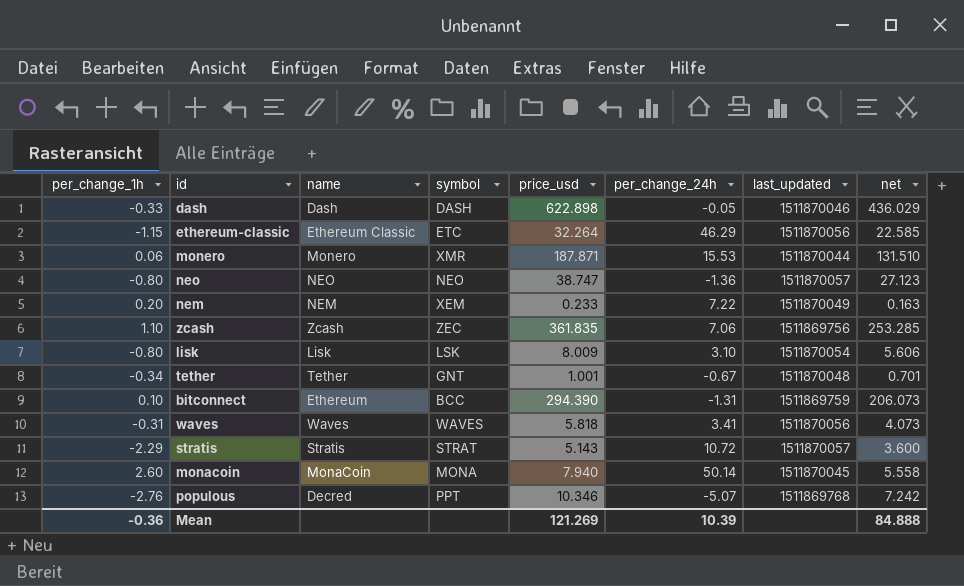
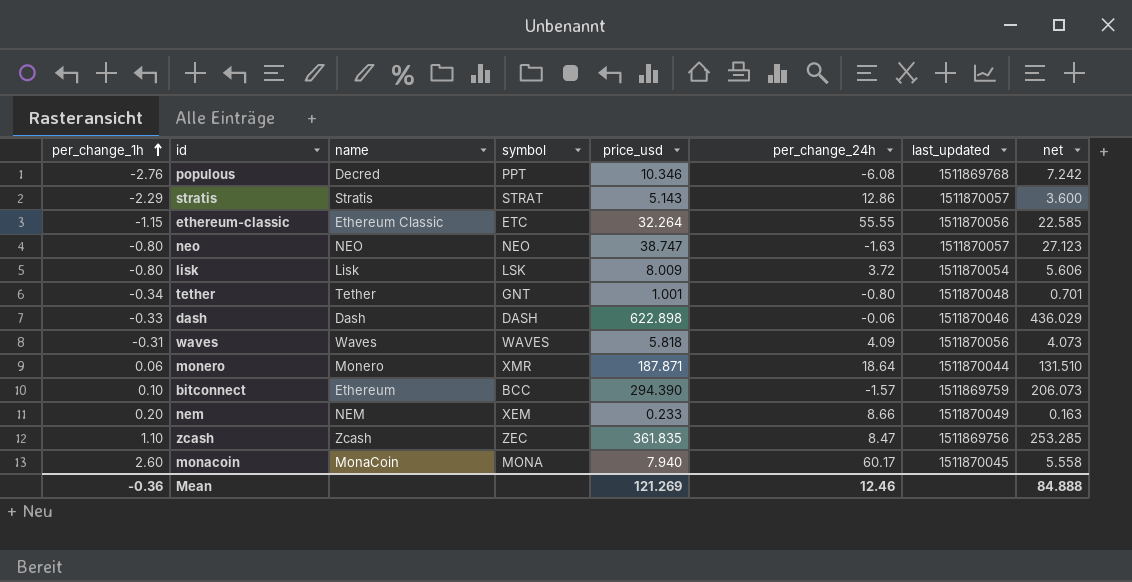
row order: none -> per_change_1h ascending
populous | per_change_24h: -5.07 -> -6.08
stratis | per_change_24h: 10.72 -> 12.86
ethereum-classic | per_change_24h: 46.29 -> 55.55
neo | per_change_24h: -1.36 -> -1.63
lisk | per_change_24h: 3.10 -> 3.72
tether | per_change_24h: -0.67 -> -0.80
dash | per_change_24h: -0.05 -> -0.06
waves | per_change_24h: 3.41 -> 4.09
monero | per_change_24h: 15.53 -> 18.64
bitconnect | per_change_24h: -1.31 -> -1.57
nem | per_change_24h: 7.22 -> 8.66
zcash | per_change_24h: 7.06 -> 8.47
monacoin | per_change_24h: 50.14 -> 60.17
Mean | per_change_24h: 10.39 -> 12.46

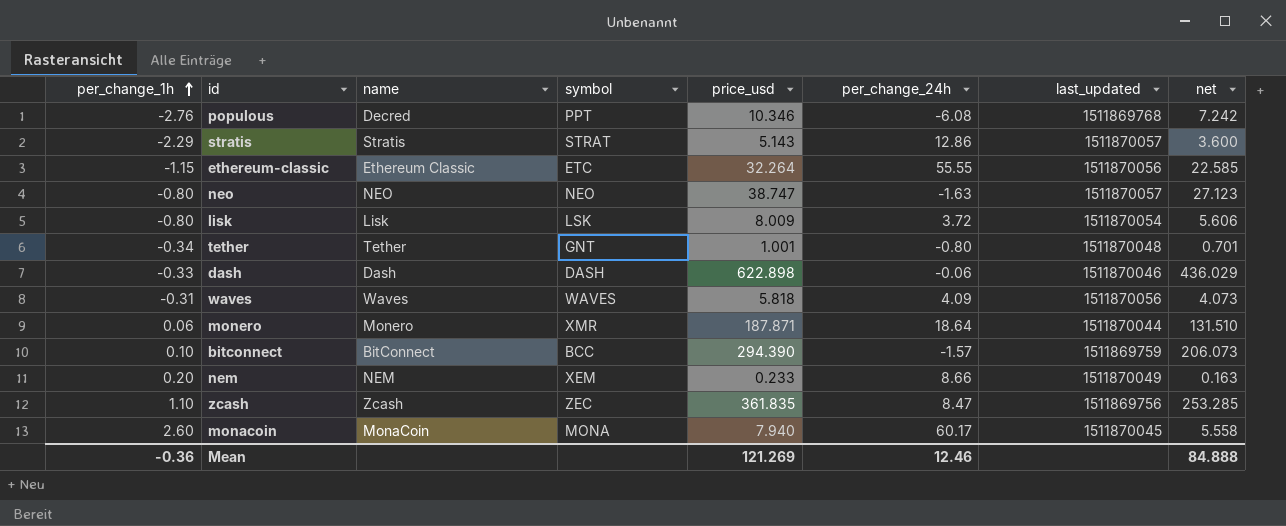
bitconnect | name: Ethereum -> BitConnect

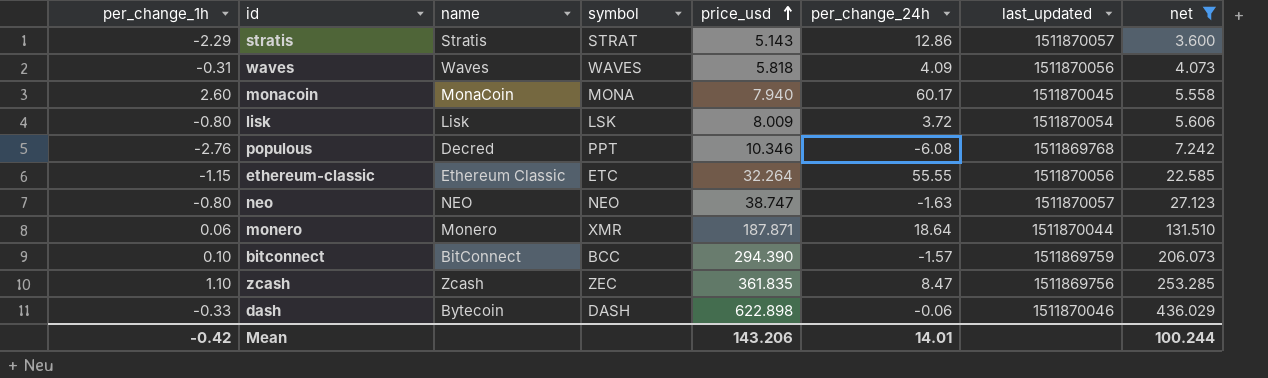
filter: none -> net >= 3.600
row order: per_change_1h ascending -> price_usd ascending
dash | name: Dash -> Bytecoin
Mean | per_change_1h: -0.36 -> -0.42
Mean | price_usd: 121.269 -> 143.206
Mean | per_change_24h: 12.46 -> 14.01
Mean | net: 84.888 -> 100.244

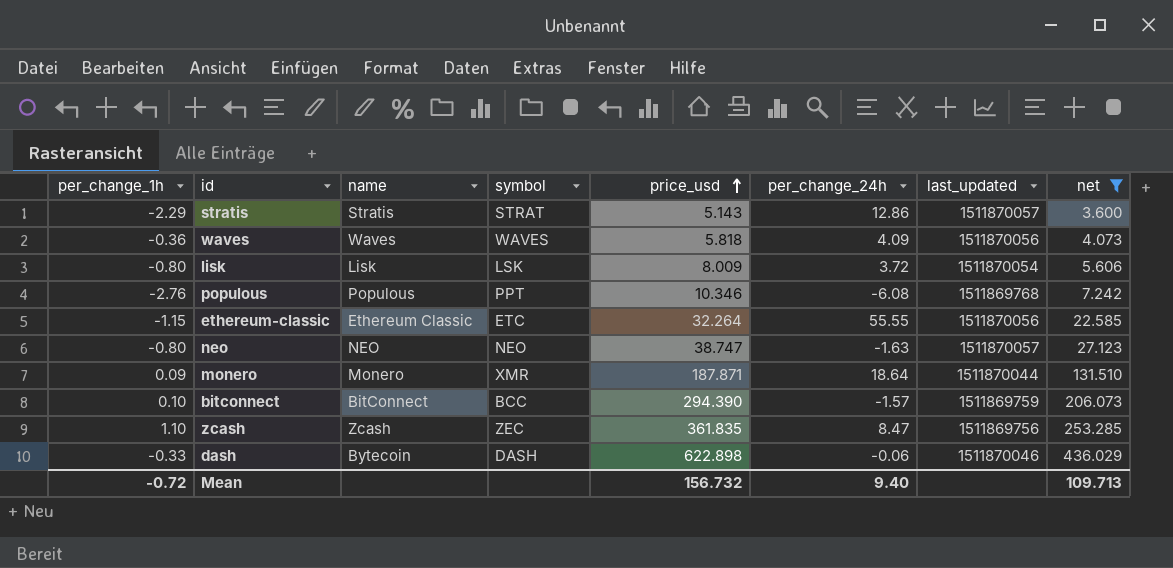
row monacoin: 2.60 | MonaCoin | MONA | 7.940 | 60.17 | 1511870045 | 5.558 -> none
waves | per_change_1h: -0.31 -> -0.36
populous | name: Decred -> Populous
monero | per_change_1h: 0.06 -> 0.09
Mean | per_change_1h: -0.42 -> -0.72
Mean | price_usd: 143.206 -> 156.732
Mean | per_change_24h: 14.01 -> 9.40
Mean | net: 100.244 -> 109.713

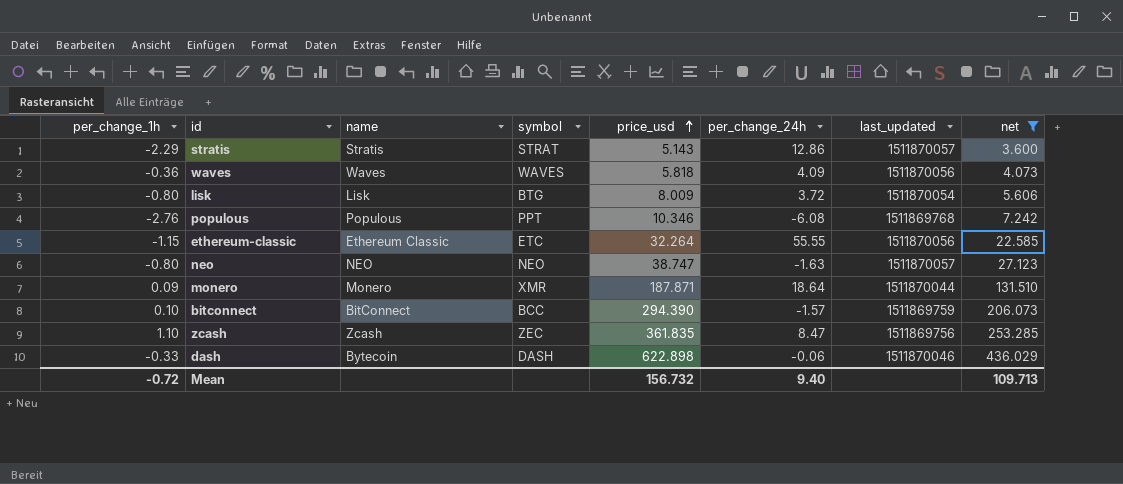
lisk | symbol: LSK -> BTG

